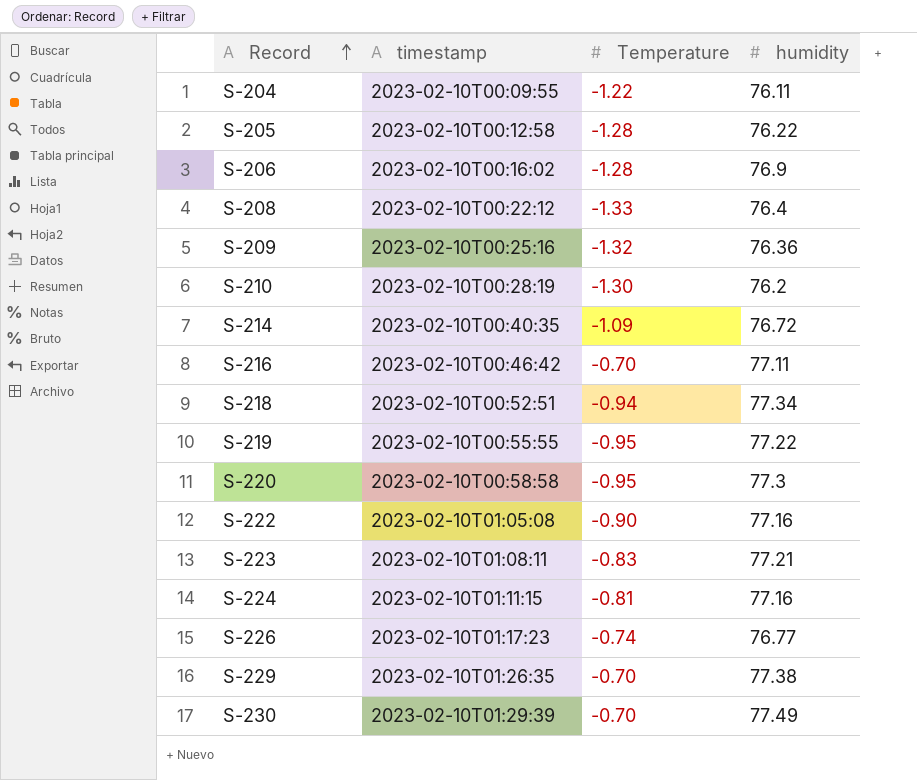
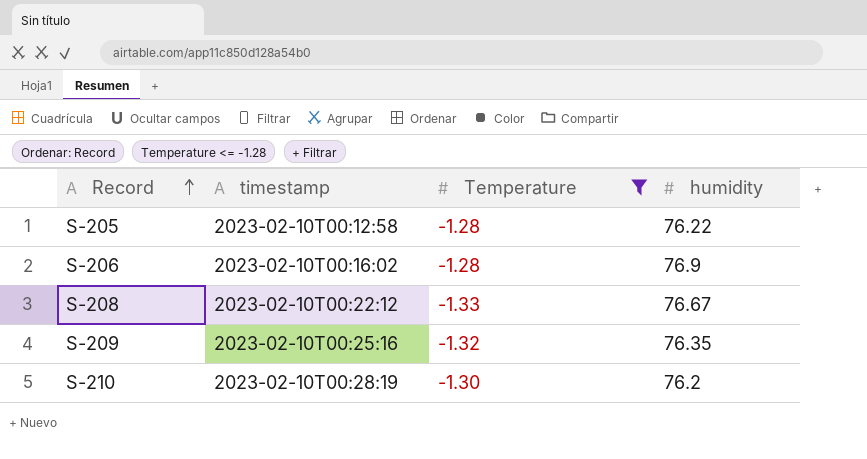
filter: none -> Temperature <= -1.28
S-208 | humidity: 76.4 -> 76.67
S-209 | humidity: 76.36 -> 76.35

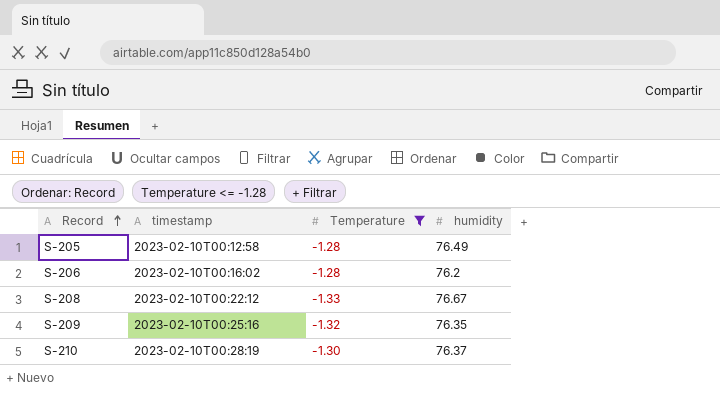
S-205 | humidity: 76.22 -> 76.49
S-206 | humidity: 76.9 -> 76.2
S-210 | humidity: 76.2 -> 76.37

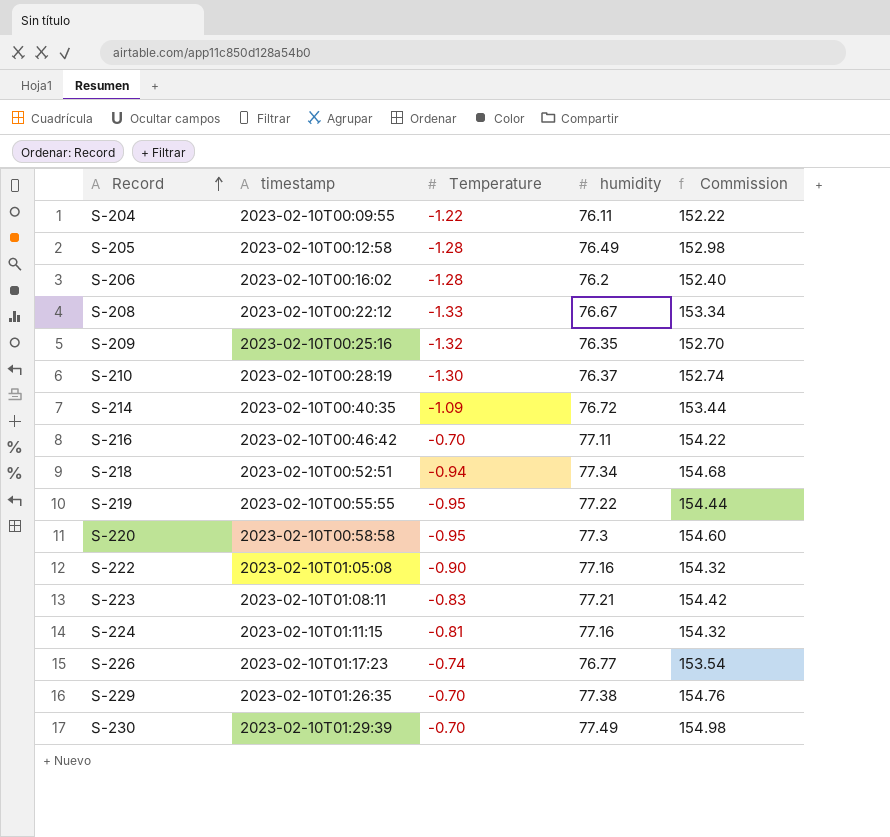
filter: Temperature <= -1.28 -> none
column Commission | formula: none -> [humidity] * 2

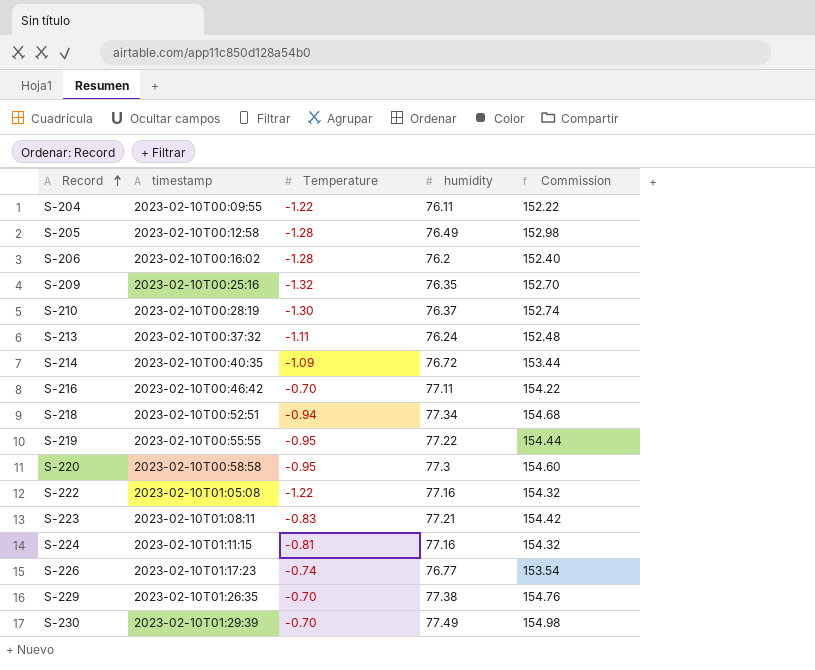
row S-208: 2023-02-10T00:22:12 | -1.33 | 76.67 | 153.34 -> none
row S-213: none -> 2023-02-10T00:37:32 | -1.11 | 76.24 | 152.48
S-222 | Temperature: -0.90 -> -1.22

